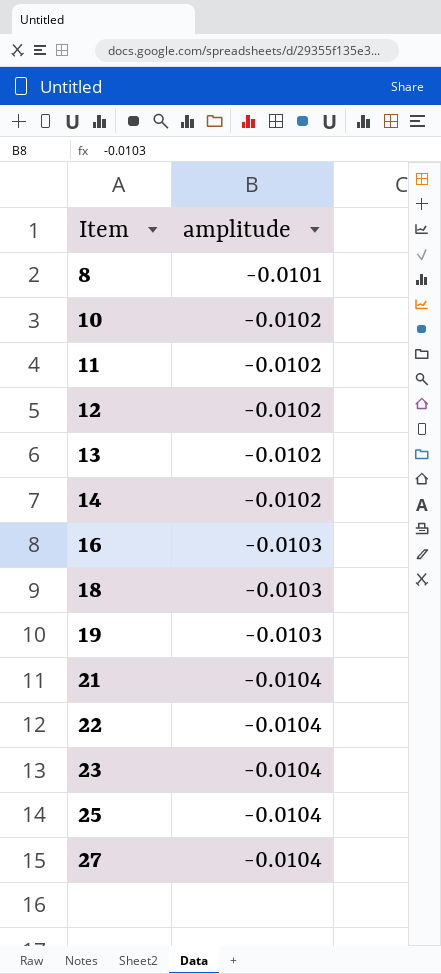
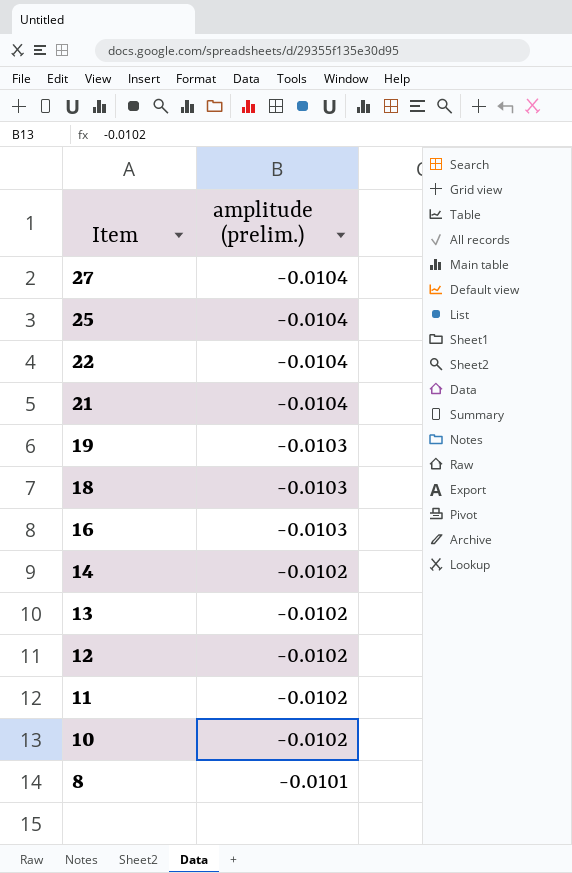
row order: Item ascending -> Item descending
column name: amplitude -> amplitude (prelim.)
row 23: -0.0104 -> none

